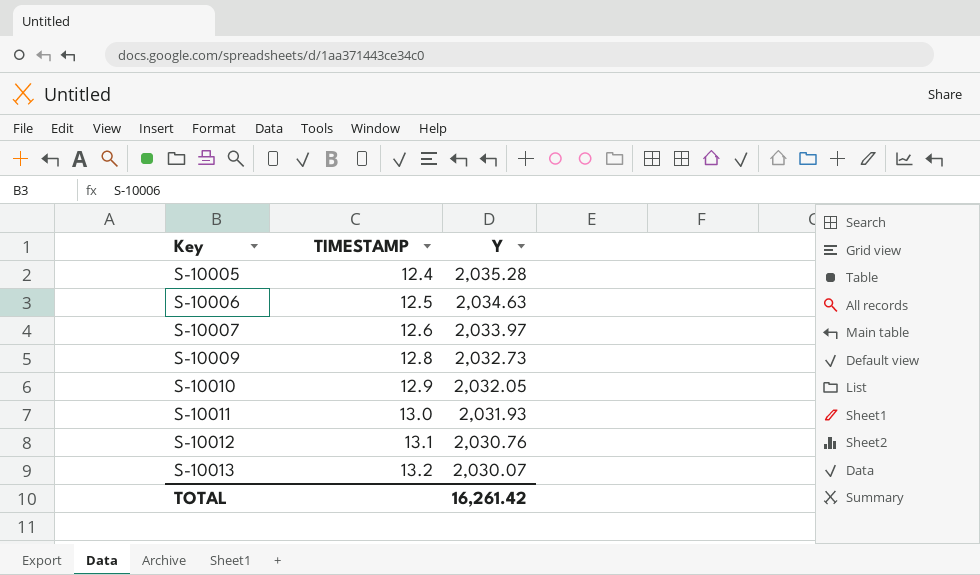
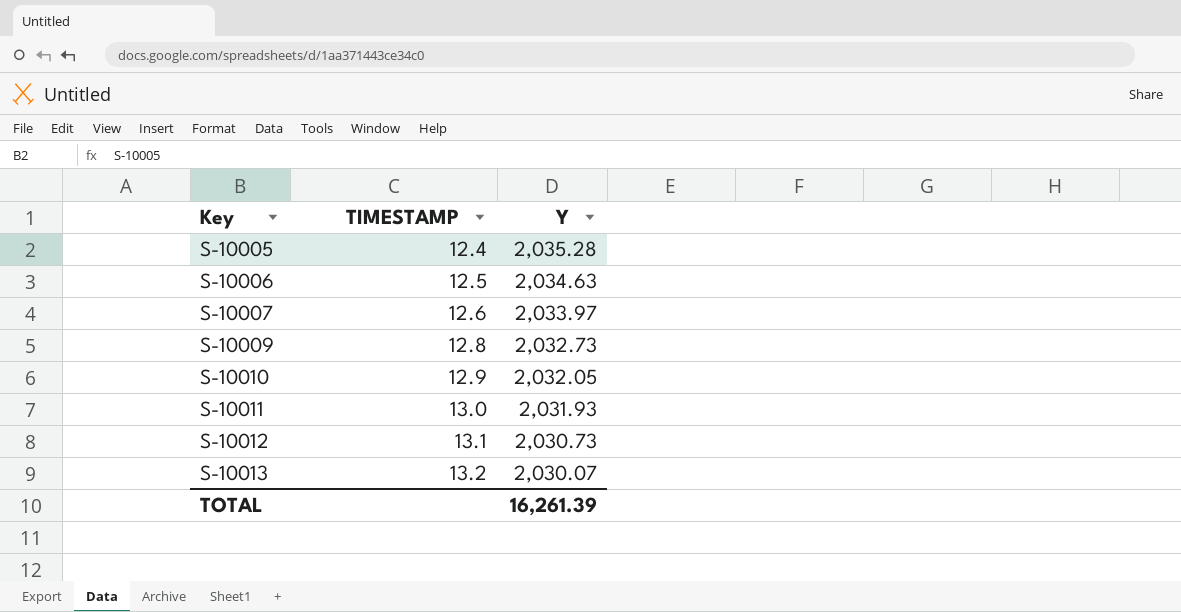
S-10012 | Y: 2,030.76 -> 2,030.73
TOTAL | Y: 16,261.42 -> 16,261.39

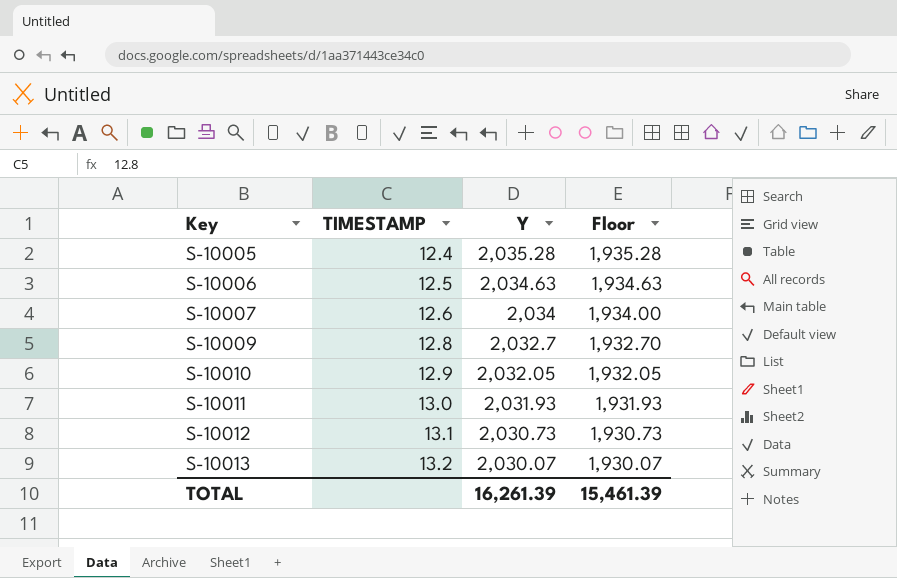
column Floor | formula: none -> [Y] - 100
S-10007 | Y: 2,033.97 -> 2,034
S-10009 | Y: 2,032.73 -> 2,032.7

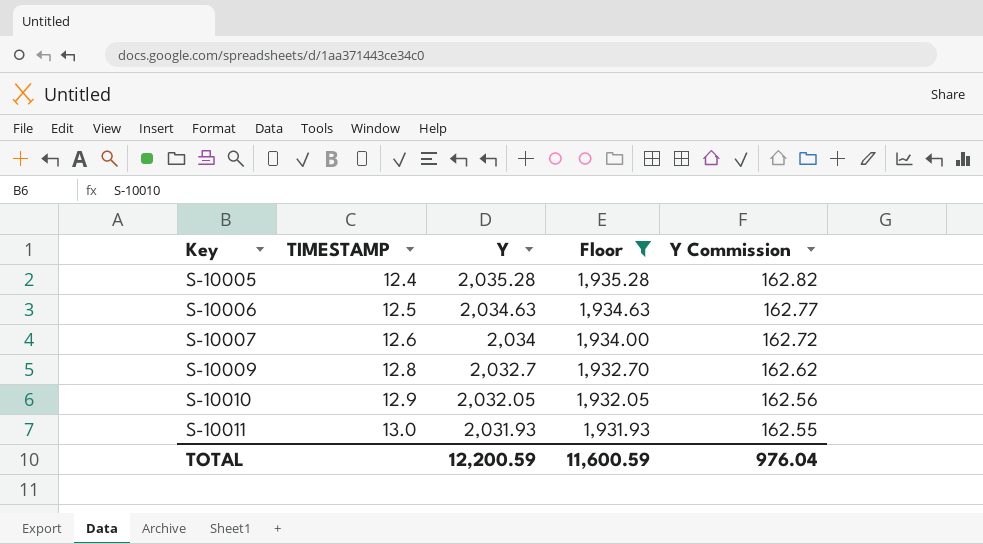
filter: none -> Floor >= 1,931.93
column Y Commission | formula: none -> [Y] * 0.08
TOTAL | Y: 16,261.39 -> 12,200.59
TOTAL | Floor: 15,461.39 -> 11,600.59

